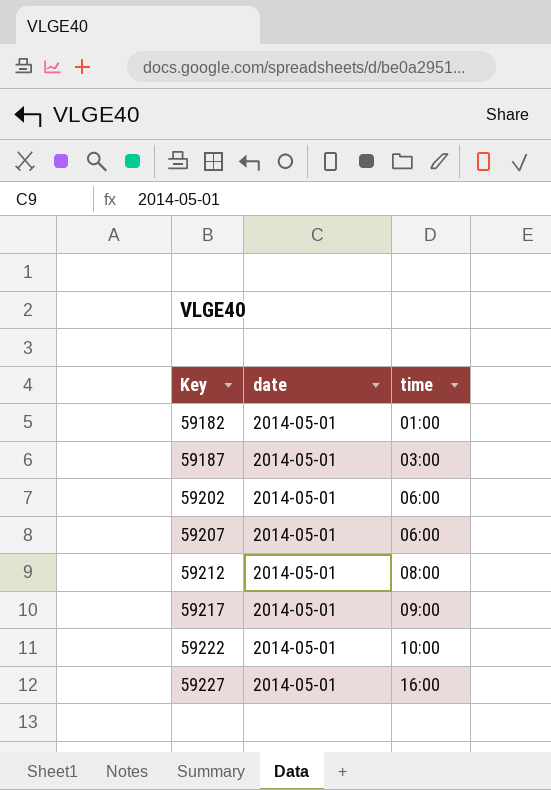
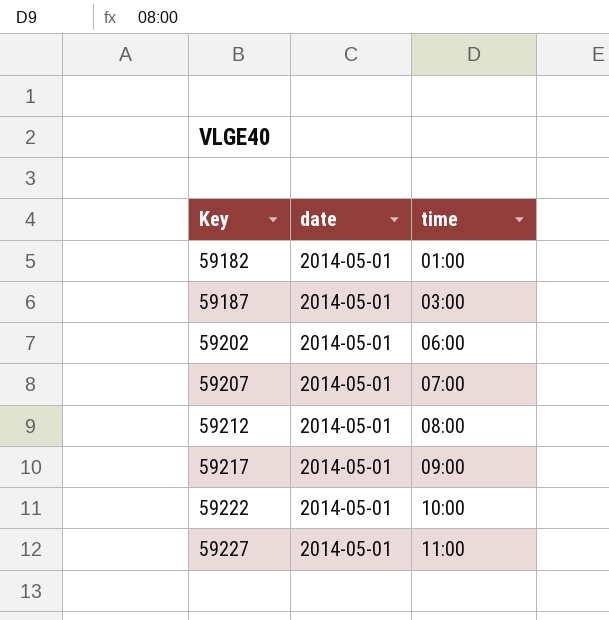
59207 | time: 06:00 -> 07:00
59227 | time: 16:00 -> 11:00

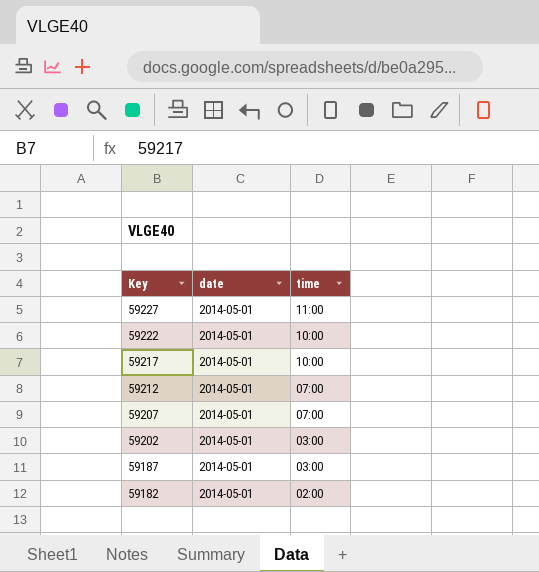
row order: Key ascending -> Key descending
59217 | time: 09:00 -> 10:00
59212 | time: 08:00 -> 07:00
59202 | time: 06:00 -> 03:00
59182 | time: 01:00 -> 02:00

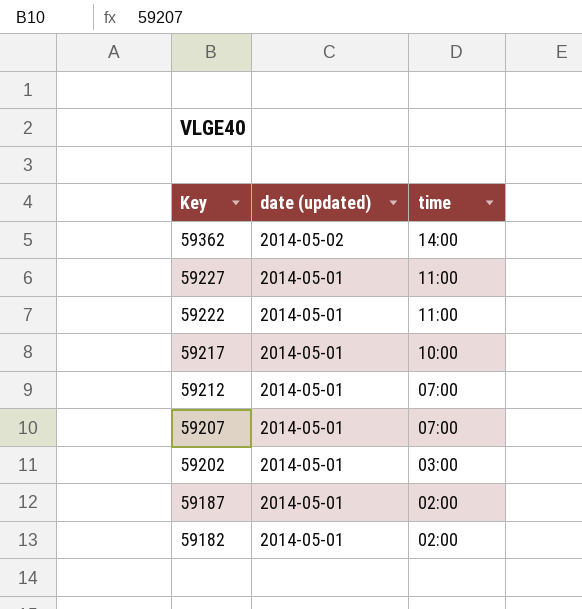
column name: date -> date (updated)
row 59362: none -> 2014-05-02 | 14:00
59222 | time: 10:00 -> 11:00
59187 | time: 03:00 -> 02:00

